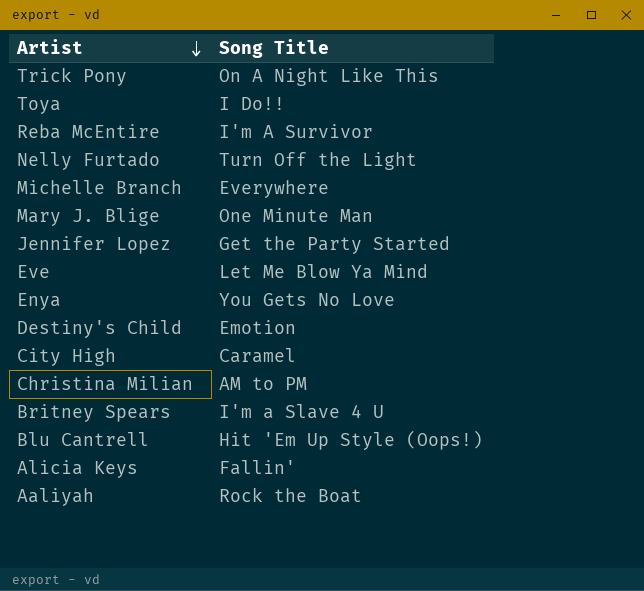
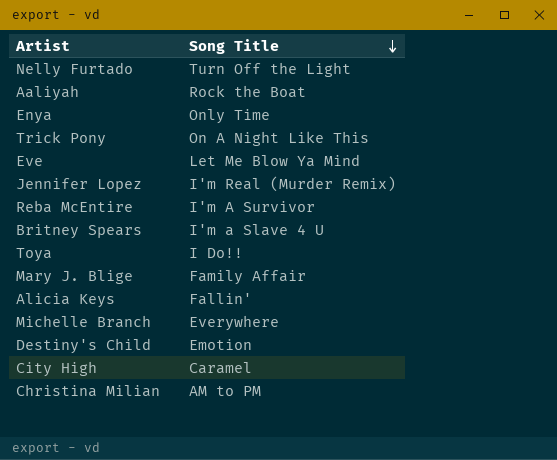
row order: Artist descending -> Song Title descending
row Blu Cantrell: Hit 'Em Up Style (Oops!) -> none
Enya | Song Title: You Gets No Love -> Only Time
Jennifer Lopez | Song Title: Get the Party Started -> I'm Real (Murder Remix)
Mary J. Blige | Song Title: One Minute Man -> Family Affair

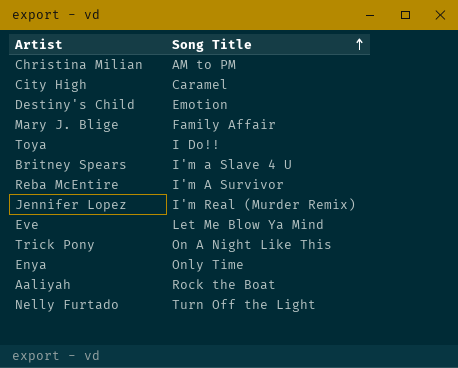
row order: Song Title descending -> Song Title ascending
row Alicia Keys: Fallin' -> none
row Michelle Branch: Everywhere -> none

